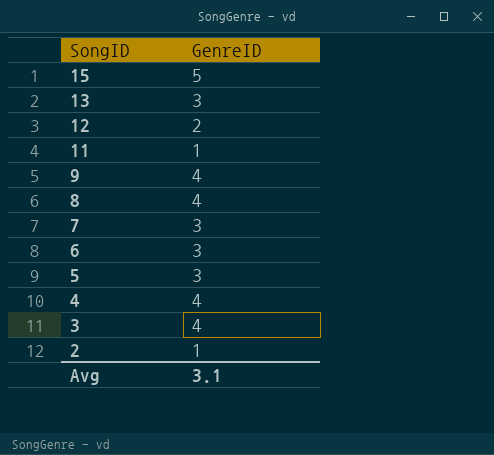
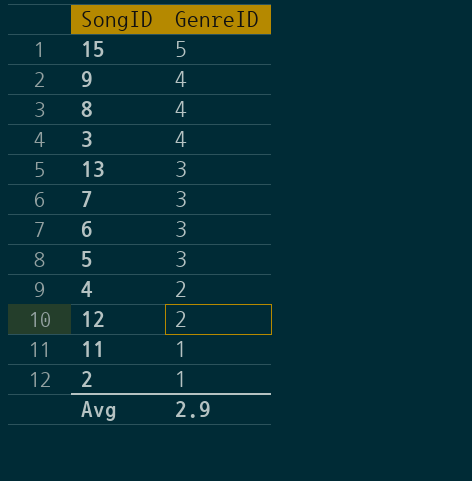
row order: SongID descending -> GenreID descending
4 | GenreID: 4 -> 2
Avg | GenreID: 3.1 -> 2.9

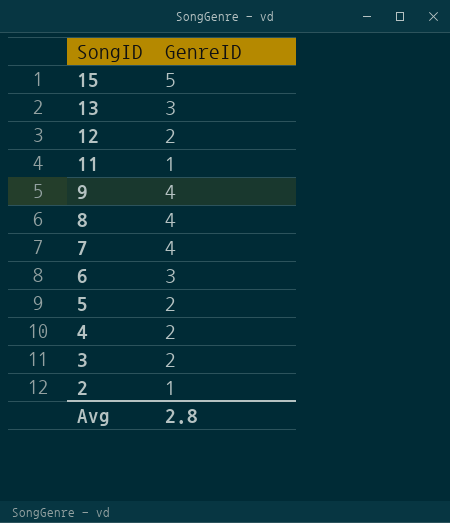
row order: GenreID descending -> SongID descending
7 | GenreID: 3 -> 4
5 | GenreID: 3 -> 2
3 | GenreID: 4 -> 2
Avg | GenreID: 2.9 -> 2.8

